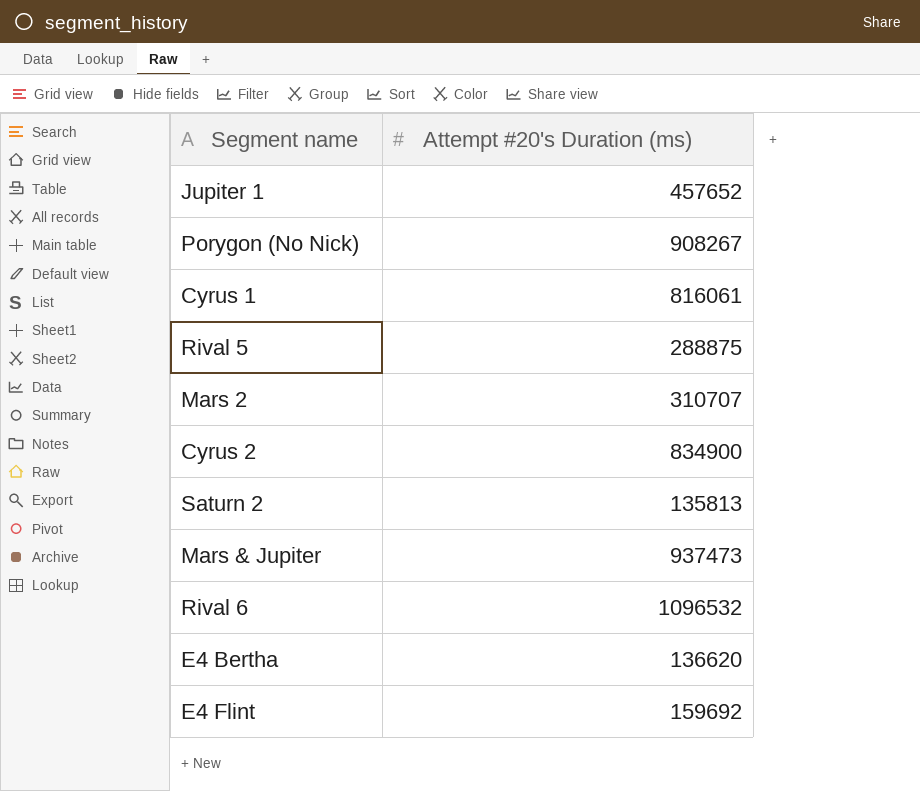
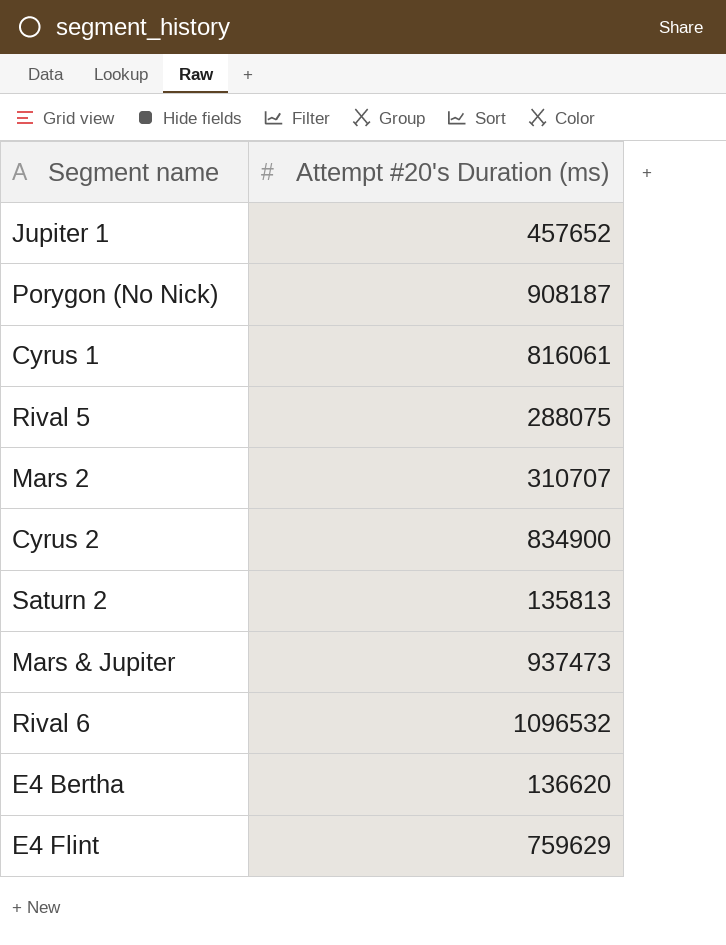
Porygon (No Nick) | Attempt #20's Duration (ms): 908267 -> 908187
Rival 5 | Attempt #20's Duration (ms): 288875 -> 288075
E4 Flint | Attempt #20's Duration (ms): 159692 -> 759629

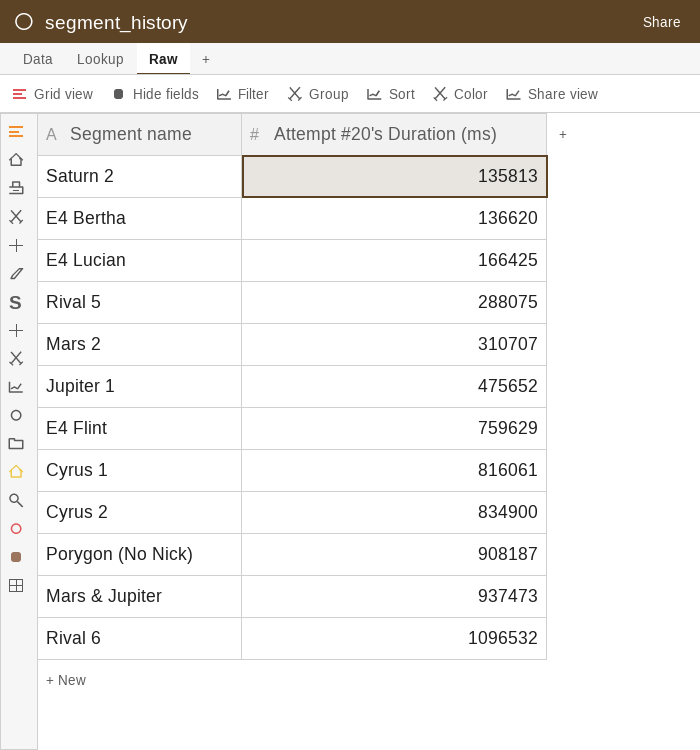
row order: none -> Attempt #20's Duration (ms) ascending
row E4 Lucian: none -> 166425
Jupiter 1 | Attempt #20's Duration (ms): 457652 -> 475652

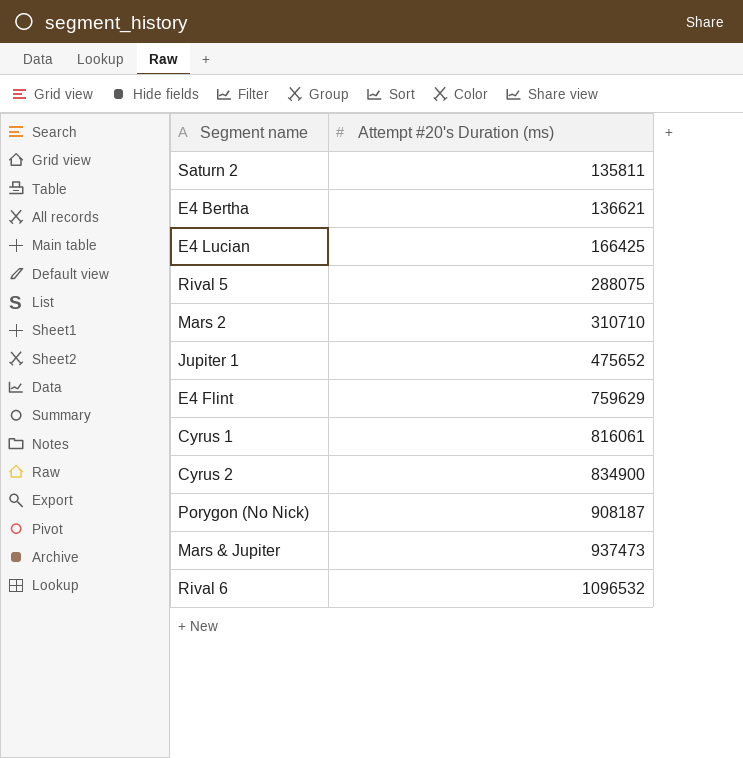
Saturn 2 | Attempt #20's Duration (ms): 135813 -> 135811
E4 Bertha | Attempt #20's Duration (ms): 136620 -> 136621
Mars 2 | Attempt #20's Duration (ms): 310707 -> 310710

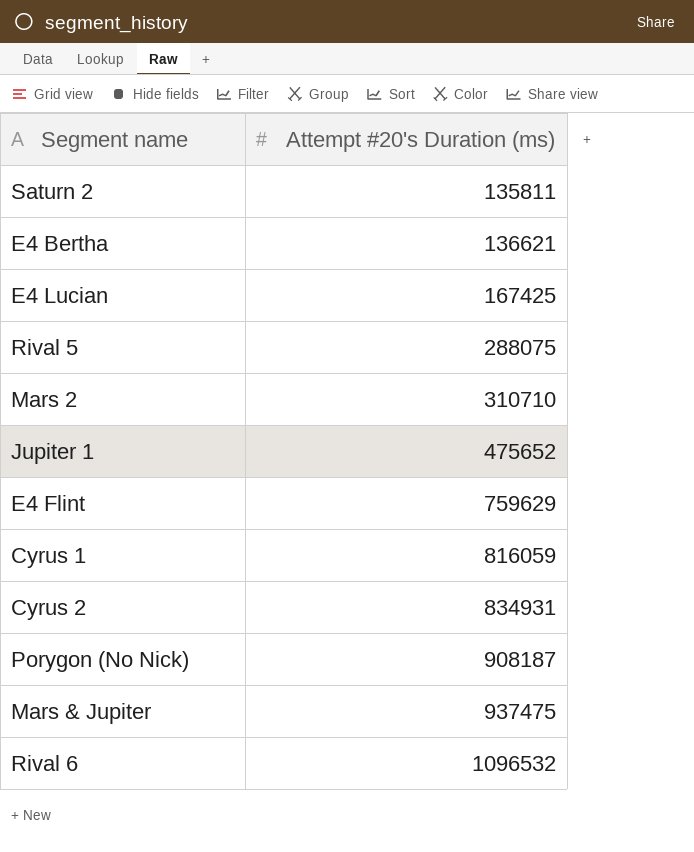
E4 Lucian | Attempt #20's Duration (ms): 166425 -> 167425
Cyrus 1 | Attempt #20's Duration (ms): 816061 -> 816059
Cyrus 2 | Attempt #20's Duration (ms): 834900 -> 834931
Mars & Jupiter | Attempt #20's Duration (ms): 937473 -> 937475

